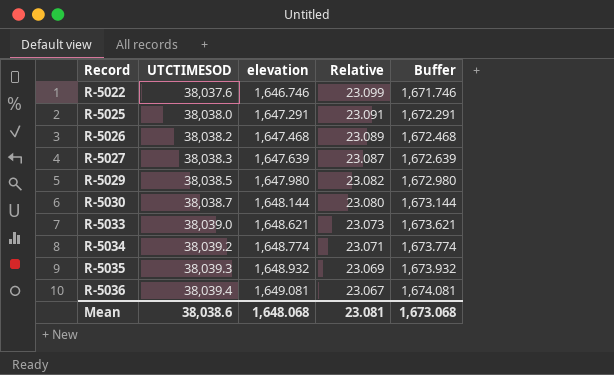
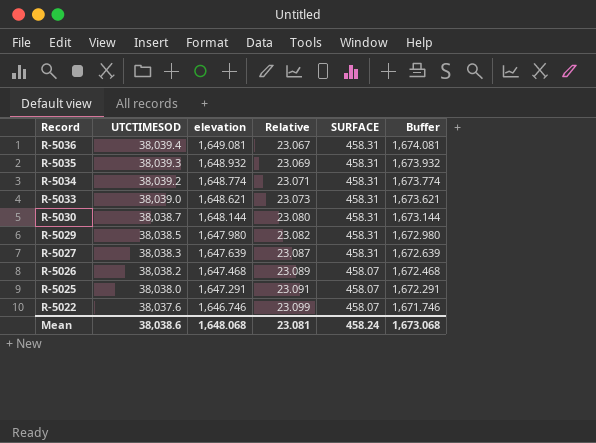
row order: Record ascending -> Record descending
column SURFACE | position: none -> 5

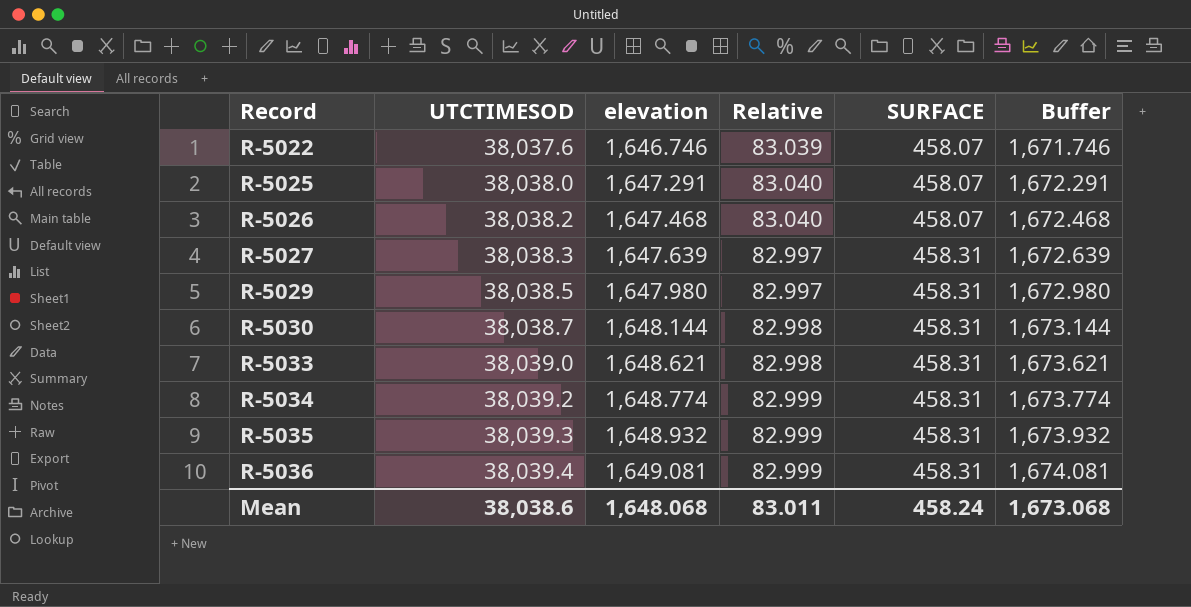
row order: Record descending -> Record ascending
column Relative | formula: [UTCTIMESOD] / [elevation] -> [UTCTIMESOD] / [SURFACE]
Mean | Relative: 23.081 -> 83.011

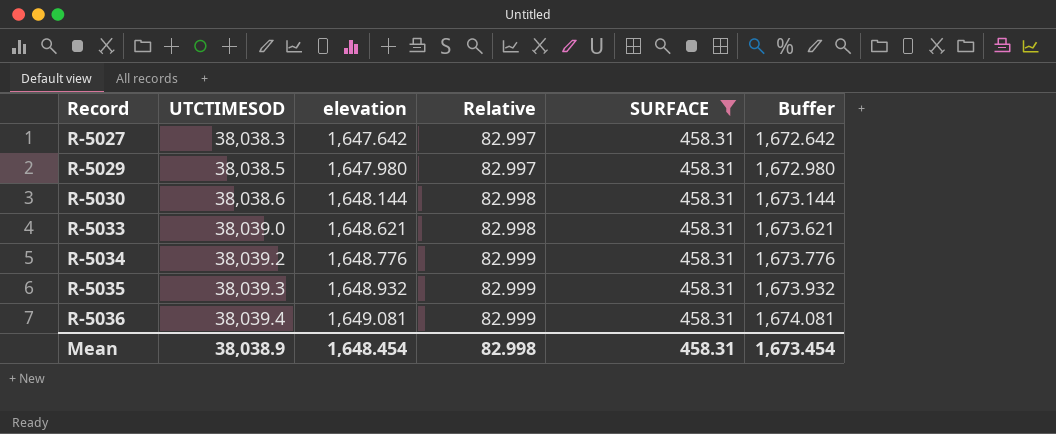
filter: none -> SURFACE = 458.31
R-5027 | elevation: 1,647.639 -> 1,647.642
R-5027 | Buffer: 1,672.639 -> 1,672.642
R-5030 | UTCTIMESOD: 38,038.7 -> 38,038.6
R-5034 | elevation: 1,648.774 -> 1,648.776
R-5034 | Buffer: 1,673.774 -> 1,673.776
Mean | UTCTIMESOD: 38,038.6 -> 38,038.9
Mean | elevation: 1,648.068 -> 1,648.454
Mean | Relative: 83.011 -> 82.998
Mean | SURFACE: 458.24 -> 458.31
Mean | Buffer: 1,673.068 -> 1,673.454

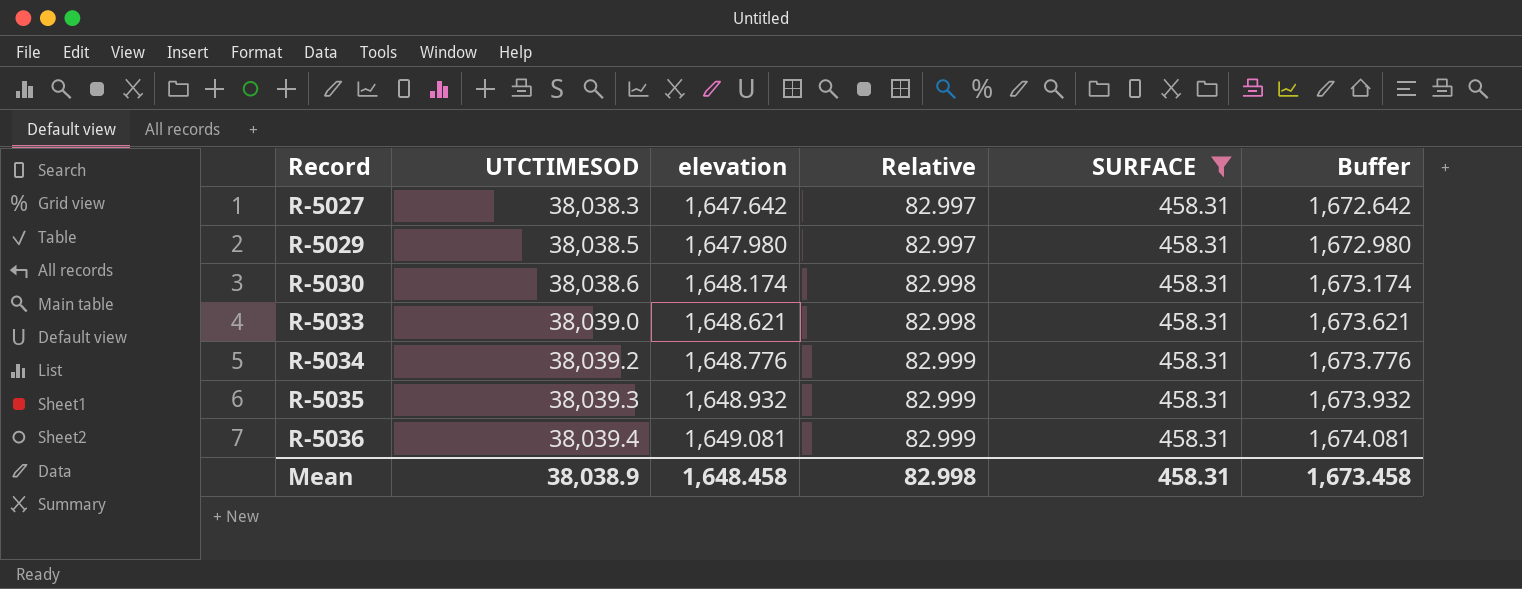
R-5030 | elevation: 1,648.144 -> 1,648.174
R-5030 | Buffer: 1,673.144 -> 1,673.174
Mean | elevation: 1,648.454 -> 1,648.458
Mean | Buffer: 1,673.454 -> 1,673.458

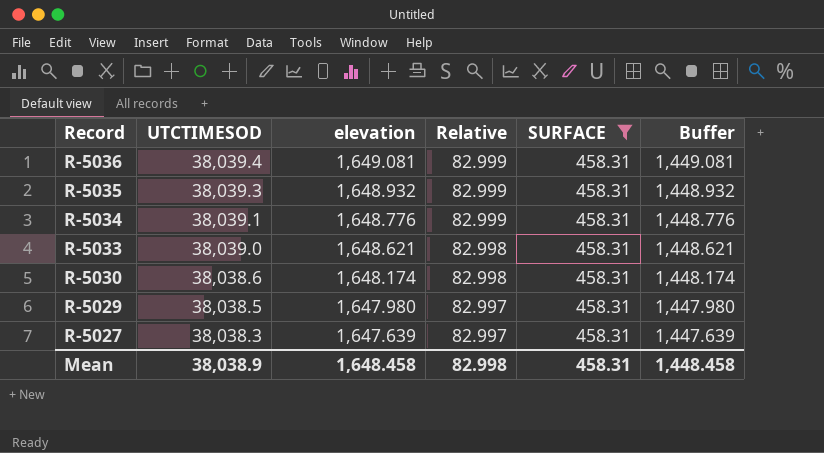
row order: Record ascending -> Record descending
column Buffer | formula: [elevation] + 25 -> [elevation] - 200
R-5034 | UTCTIMESOD: 38,039.2 -> 38,039.1
R-5027 | elevation: 1,647.642 -> 1,647.639
Mean | Buffer: 1,673.458 -> 1,448.458

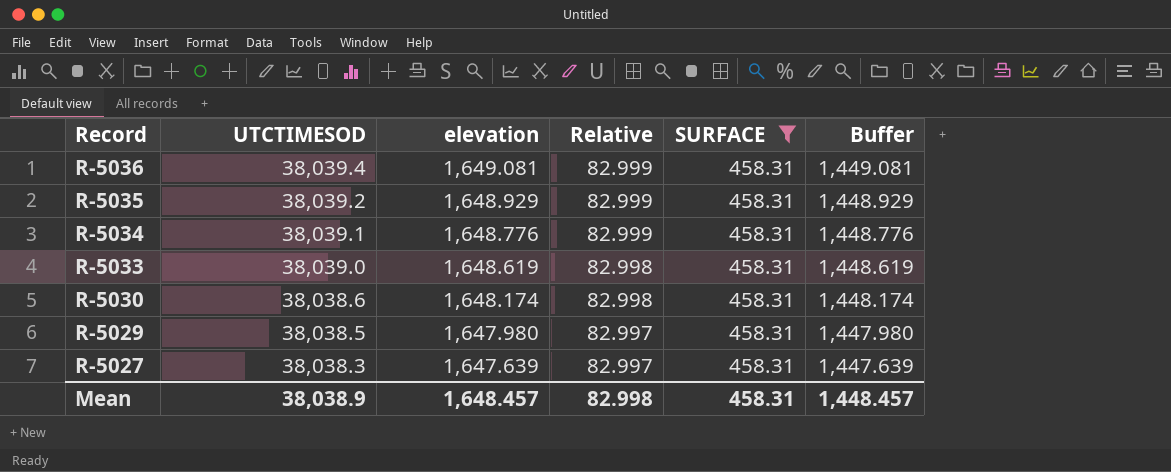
R-5035 | UTCTIMESOD: 38,039.3 -> 38,039.2
R-5035 | elevation: 1,648.932 -> 1,648.929
R-5035 | Buffer: 1,448.932 -> 1,448.929
R-5033 | elevation: 1,648.621 -> 1,648.619
R-5033 | Buffer: 1,448.621 -> 1,448.619
Mean | elevation: 1,648.458 -> 1,648.457
Mean | Buffer: 1,448.458 -> 1,448.457

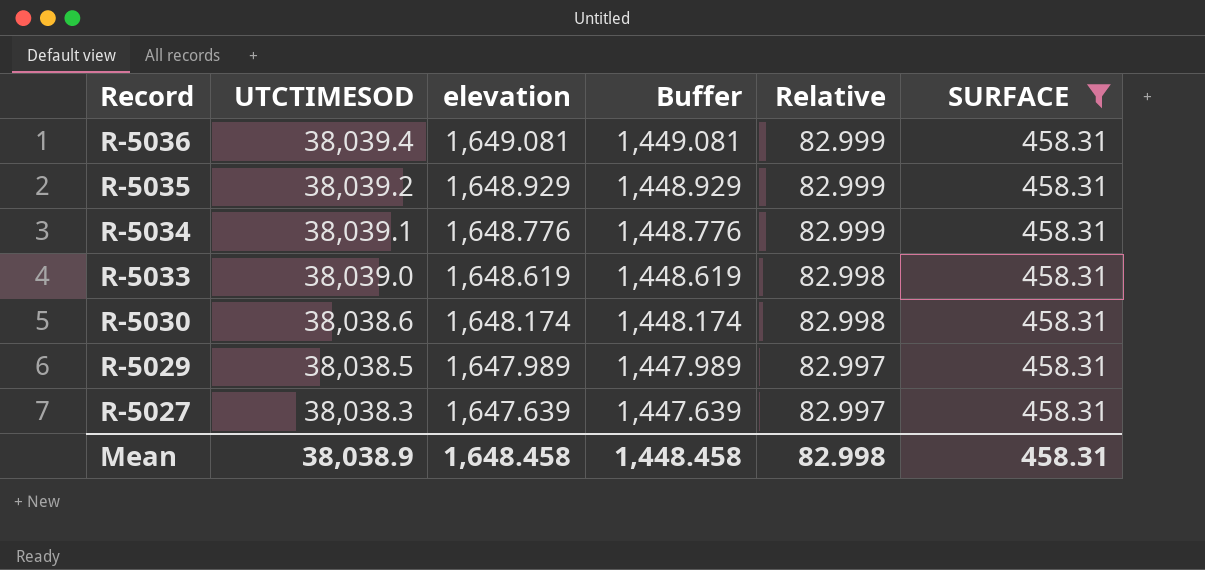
column Buffer | position: 6 -> 4
R-5029 | elevation: 1,647.980 -> 1,647.989
R-5029 | Buffer: 1,447.980 -> 1,447.989
Mean | elevation: 1,648.457 -> 1,648.458
Mean | Buffer: 1,448.457 -> 1,448.458

